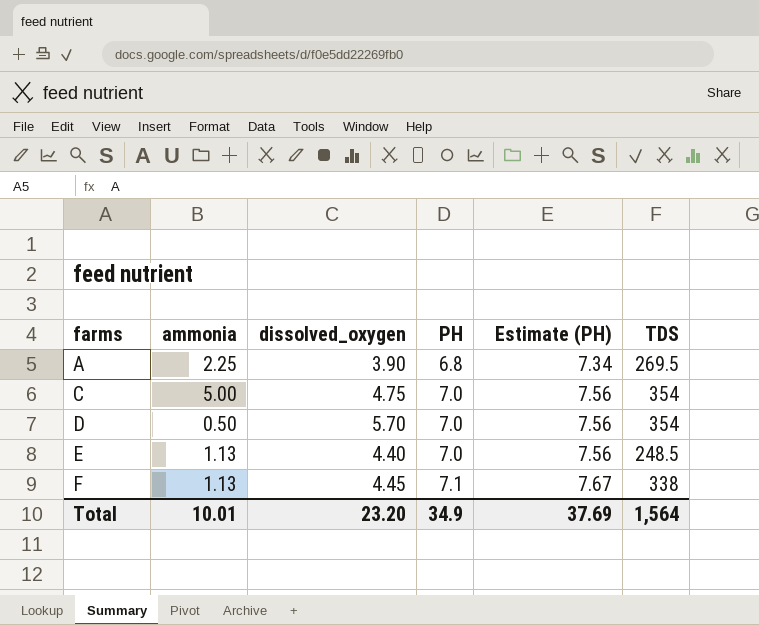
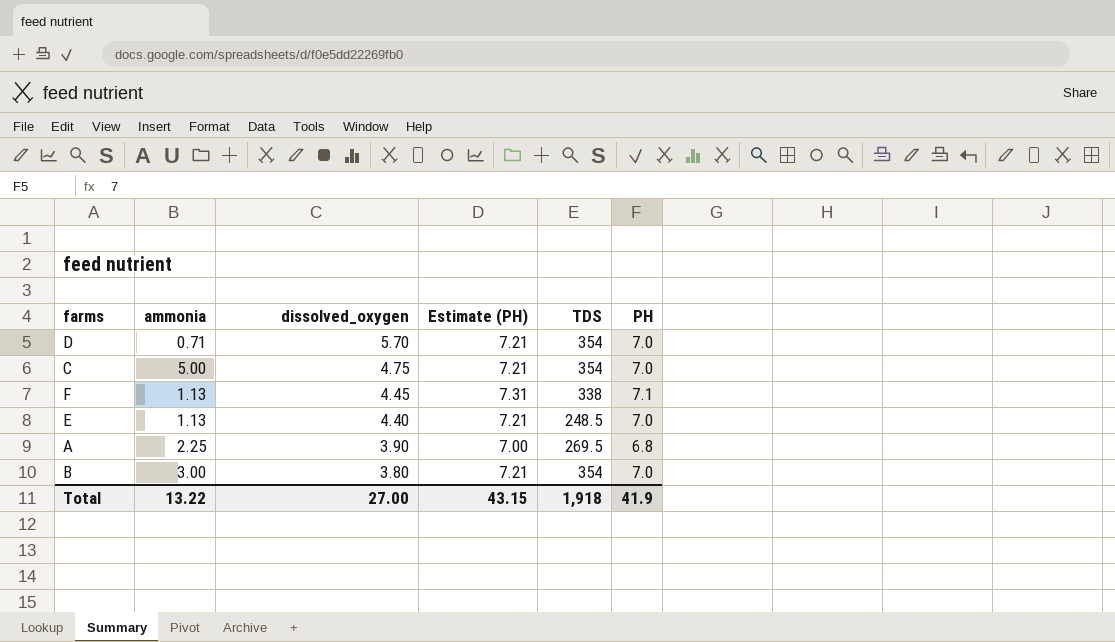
row order: farms ascending -> dissolved_oxygen descending
column Estimate (PH) | formula: [PH] * 1.08 -> [PH] * 1.03
column PH | position: 4 -> 6
D | ammonia: 0.50 -> 0.71
row B: none -> 3.00 | 3.80 | 7.21 | 354 | 7.0
Total | ammonia: 10.01 -> 13.22
Total | dissolved_oxygen: 23.20 -> 27.00
Total | Estimate (PH): 37.69 -> 43.15
Total | TDS: 1,564 -> 1,918
Total | PH: 34.9 -> 41.9

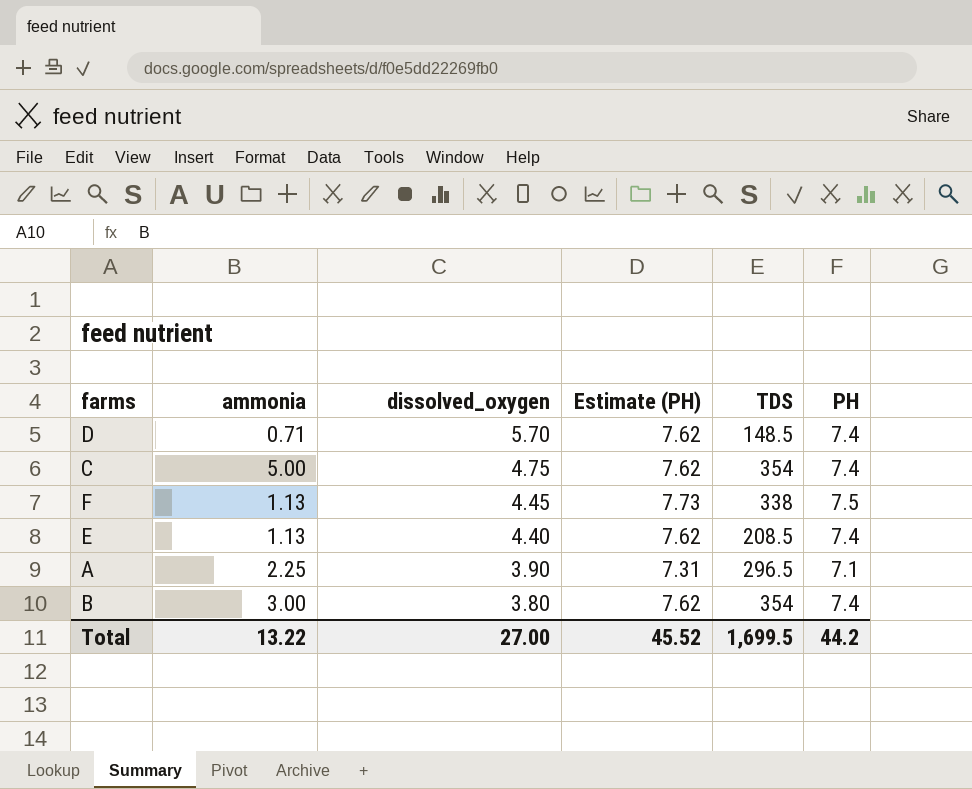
D | Estimate (PH): 7.21 -> 7.62
D | TDS: 354 -> 148.5
D | PH: 7.0 -> 7.4
C | Estimate (PH): 7.21 -> 7.62
C | PH: 7.0 -> 7.4
F | Estimate (PH): 7.31 -> 7.73
F | PH: 7.1 -> 7.5
E | Estimate (PH): 7.21 -> 7.62
E | TDS: 248.5 -> 208.5
E | PH: 7.0 -> 7.4
A | Estimate (PH): 7.00 -> 7.31
A | TDS: 269.5 -> 296.5
A | PH: 6.8 -> 7.1
B | Estimate (PH): 7.21 -> 7.62
B | PH: 7.0 -> 7.4
Total | Estimate (PH): 43.15 -> 45.52
Total | TDS: 1,918 -> 1,699.5
Total | PH: 41.9 -> 44.2

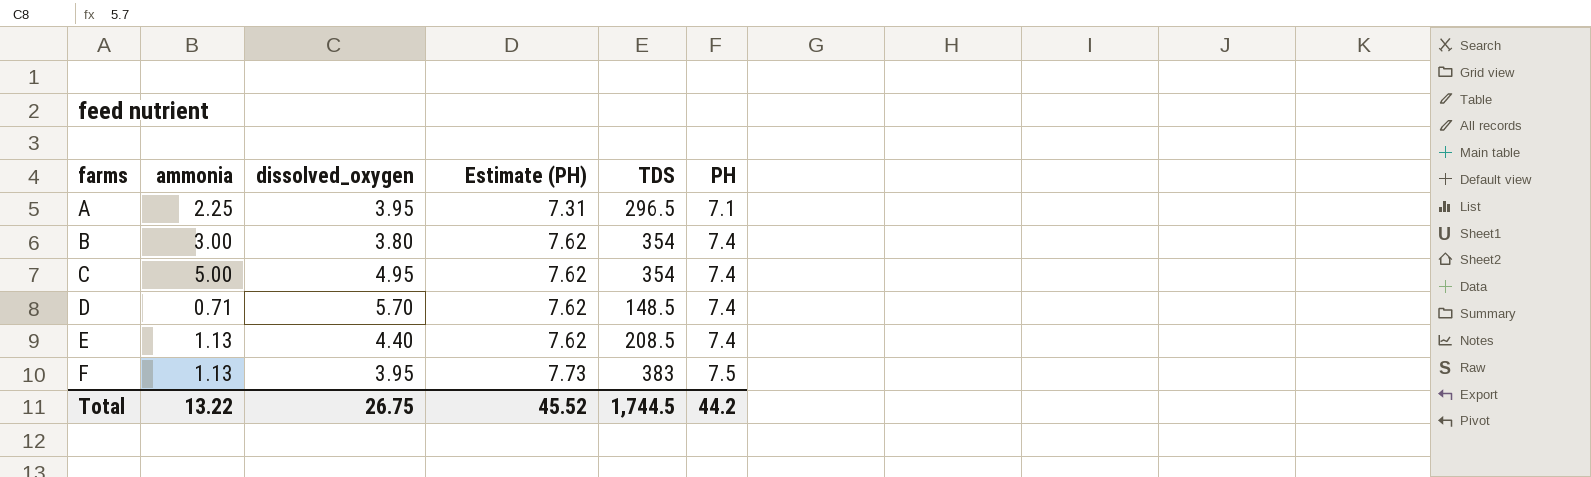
row order: dissolved_oxygen descending -> farms ascending
A | dissolved_oxygen: 3.90 -> 3.95
C | dissolved_oxygen: 4.75 -> 4.95
F | dissolved_oxygen: 4.45 -> 3.95
F | TDS: 338 -> 383
Total | dissolved_oxygen: 27.00 -> 26.75
Total | TDS: 1,699.5 -> 1,744.5

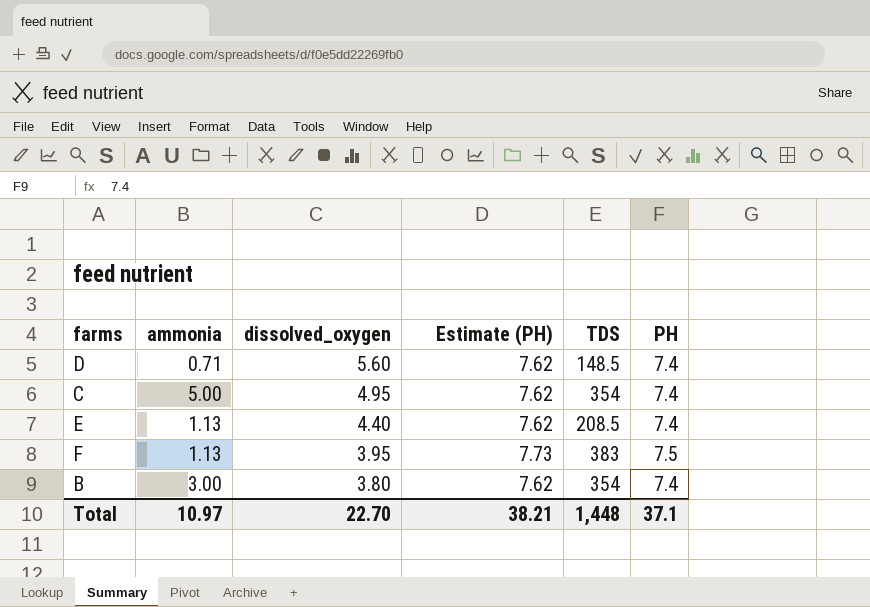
row order: farms ascending -> dissolved_oxygen descending
row A: 2.25 | 3.95 | 7.31 | 296.5 | 7.1 -> none
D | dissolved_oxygen: 5.70 -> 5.60
Total | ammonia: 13.22 -> 10.97
Total | dissolved_oxygen: 26.75 -> 22.70
Total | Estimate (PH): 45.52 -> 38.21
Total | TDS: 1,744.5 -> 1,448
Total | PH: 44.2 -> 37.1

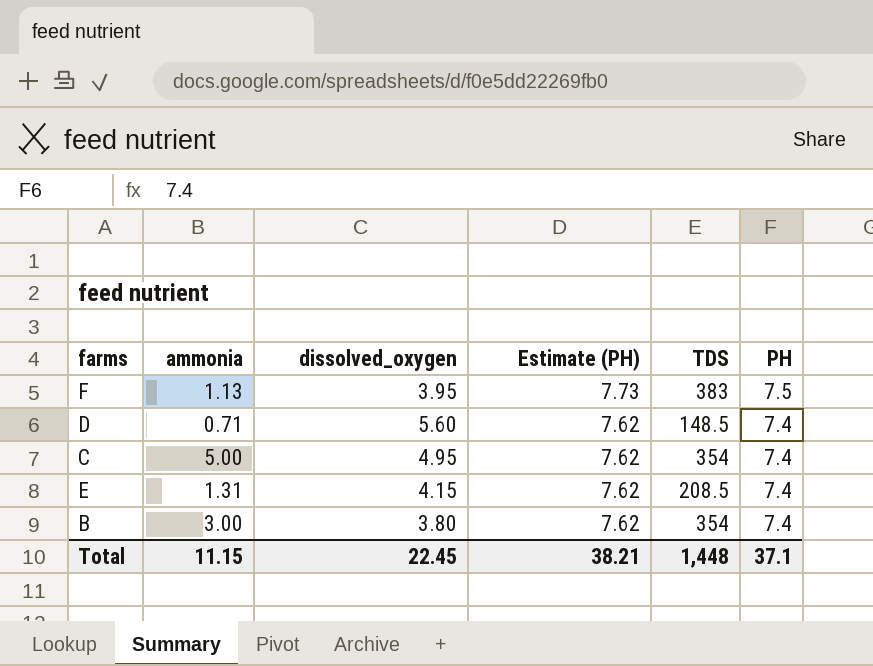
row order: dissolved_oxygen descending -> Estimate (PH) descending
E | ammonia: 1.13 -> 1.31
E | dissolved_oxygen: 4.40 -> 4.15
Total | ammonia: 10.97 -> 11.15
Total | dissolved_oxygen: 22.70 -> 22.45

